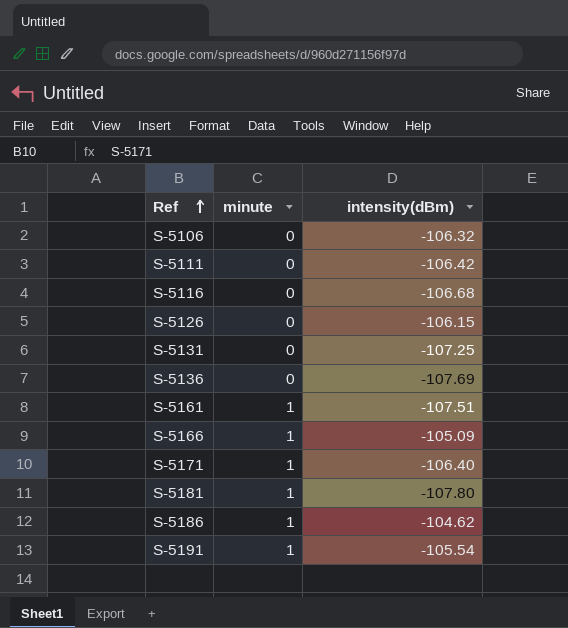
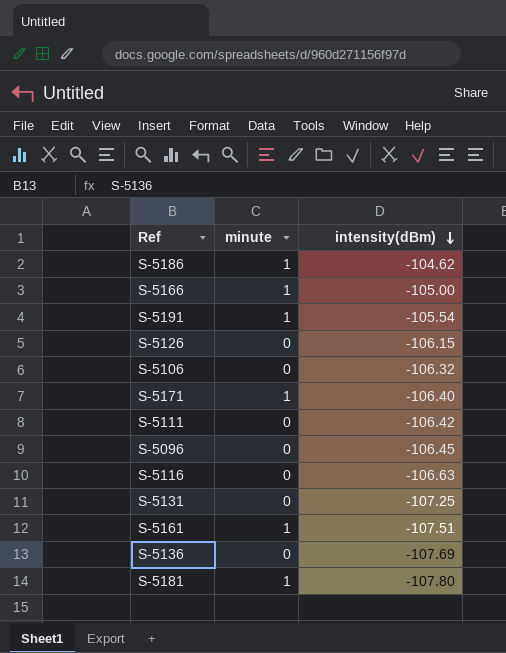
row order: Ref ascending -> intensity(dBm) descending
S-5166 | intensity(dBm): -105.09 -> -105.00
row S-5096: none -> 0 | -106.45
S-5116 | intensity(dBm): -106.68 -> -106.63

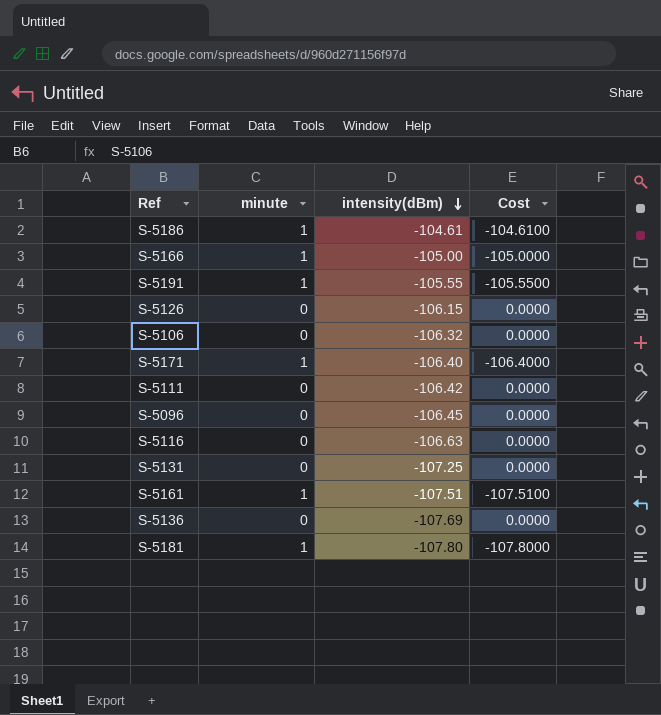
column Cost | formula: none -> [minute] * [intensity(dBm)]
S-5186 | intensity(dBm): -104.62 -> -104.61
S-5191 | intensity(dBm): -105.54 -> -105.55

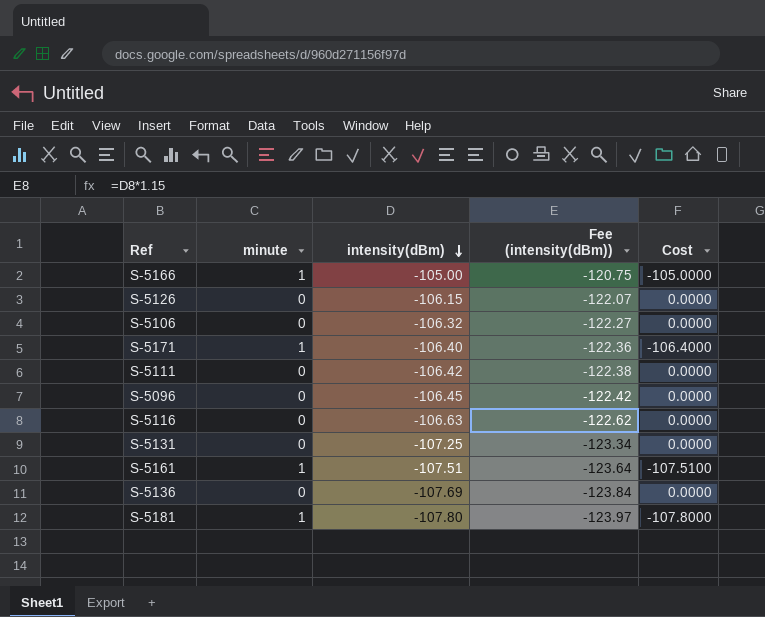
column Fee (intensity(dBm)) | formula: none -> [intensity(dBm)] * 1.15
row S-5186: 1 | -104.61 | -104.6100 -> none
row S-5191: 1 | -105.55 | -105.5500 -> none

